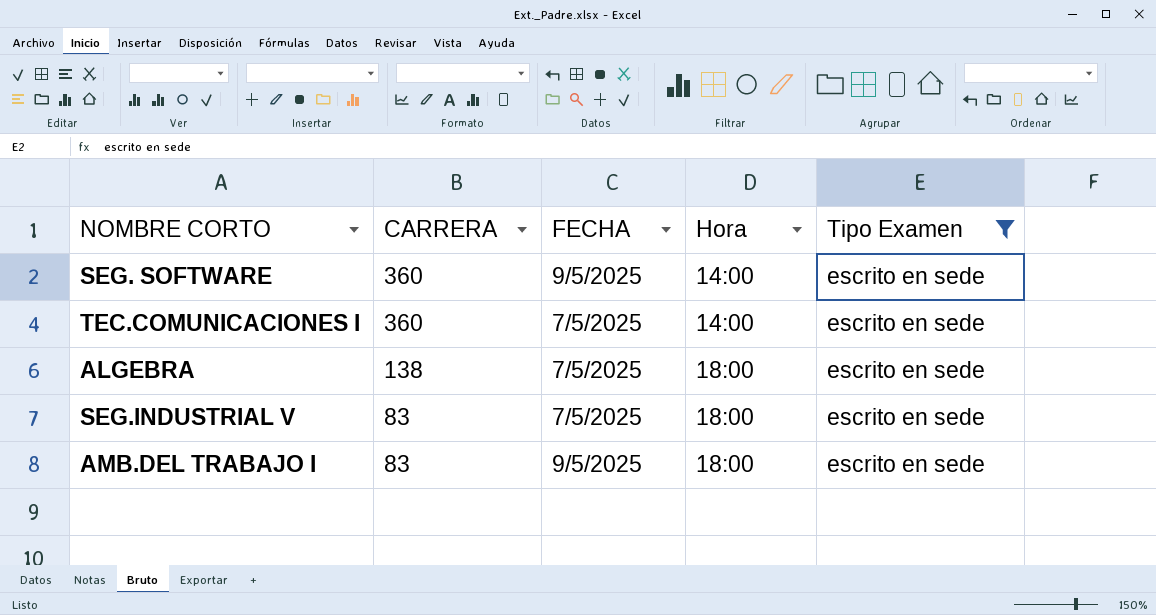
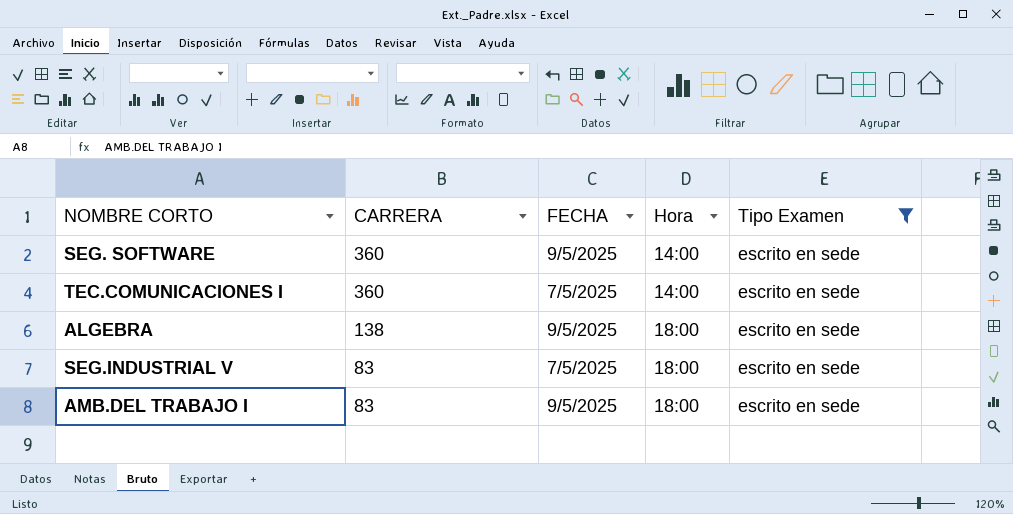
ALGEBRA | FECHA: 7/5/2025 -> 9/5/2025

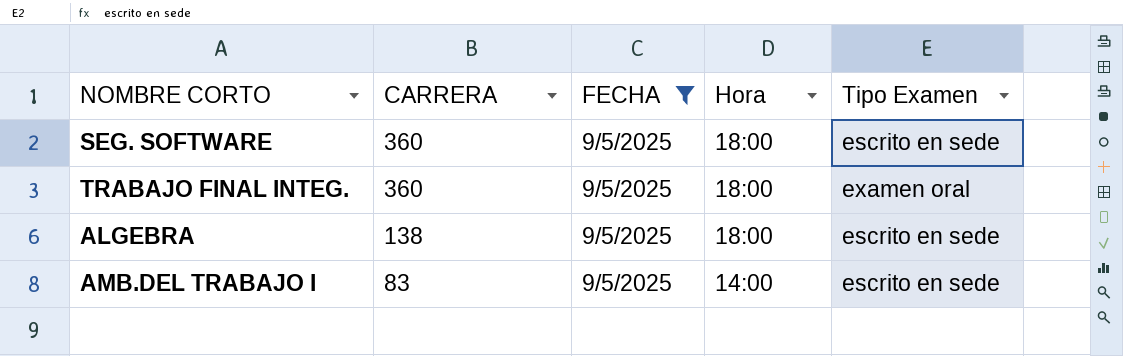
filter: Tipo Examen = escrito en sede -> FECHA = 9/5/2025
SEG. SOFTWARE | Hora: 14:00 -> 18:00
AMB.DEL TRABAJO I | Hora: 18:00 -> 14:00

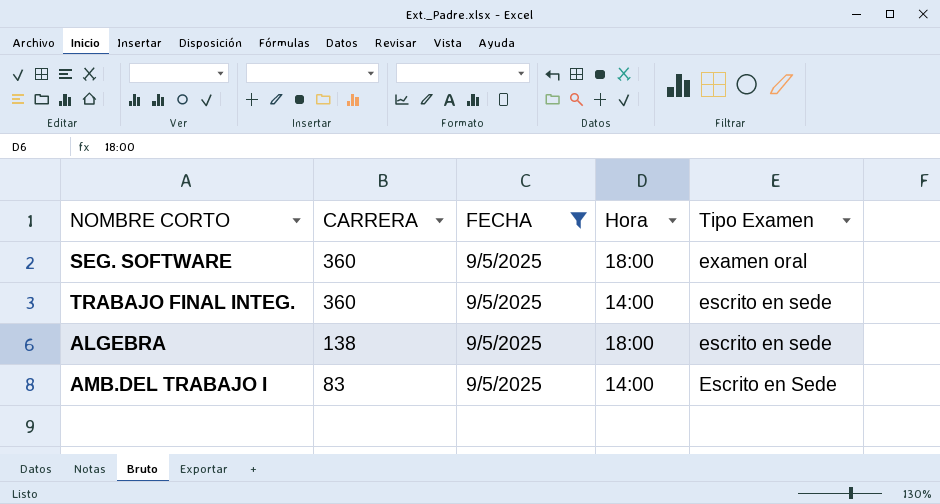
SEG. SOFTWARE | Tipo Examen: escrito en sede -> examen oral
TRABAJO FINAL INTEG. | Hora: 18:00 -> 14:00
TRABAJO FINAL INTEG. | Tipo Examen: examen oral -> escrito en sede
AMB.DEL TRABAJO I | Tipo Examen: escrito en sede -> Escrito en Sede

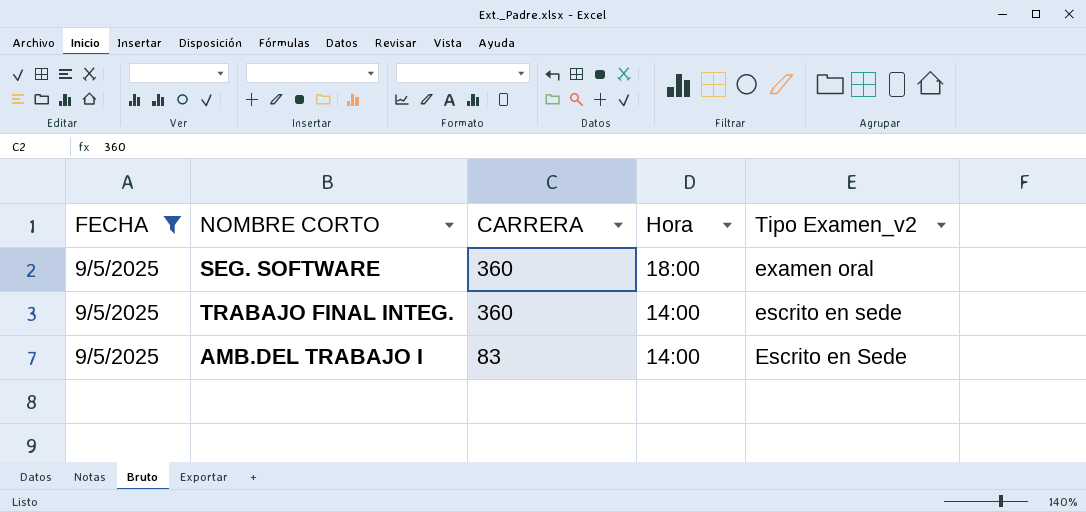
column FECHA | position: 3 -> 1
column name: Tipo Examen -> Tipo Examen_v2
row ALGEBRA: 138 | 9/5/2025 | 18:00 | escrito en sede -> none

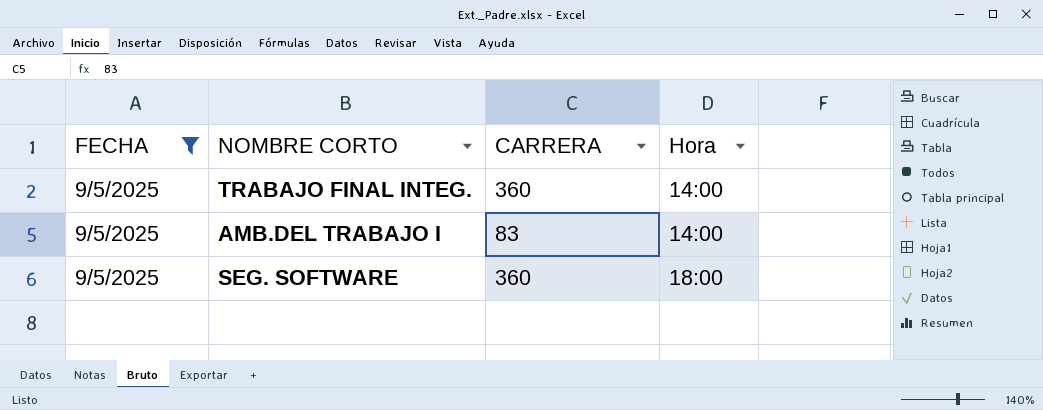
row order: CARRERA descending -> Hora ascending
column Tipo Examen_v2 | position: 5 -> none

